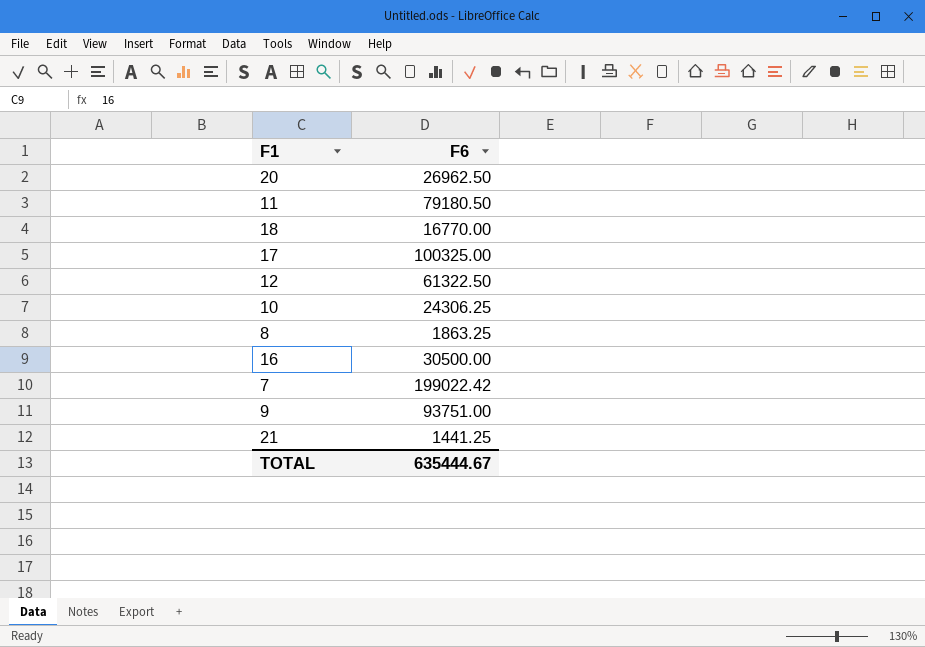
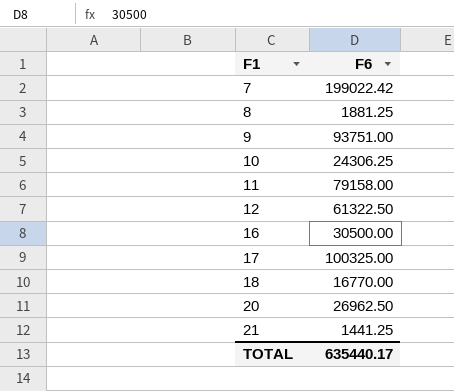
row order: none -> F1 ascending
8 | F6: 1863.25 -> 1881.25
11 | F6: 79180.50 -> 79158.00
TOTAL | F6: 635444.67 -> 635440.17

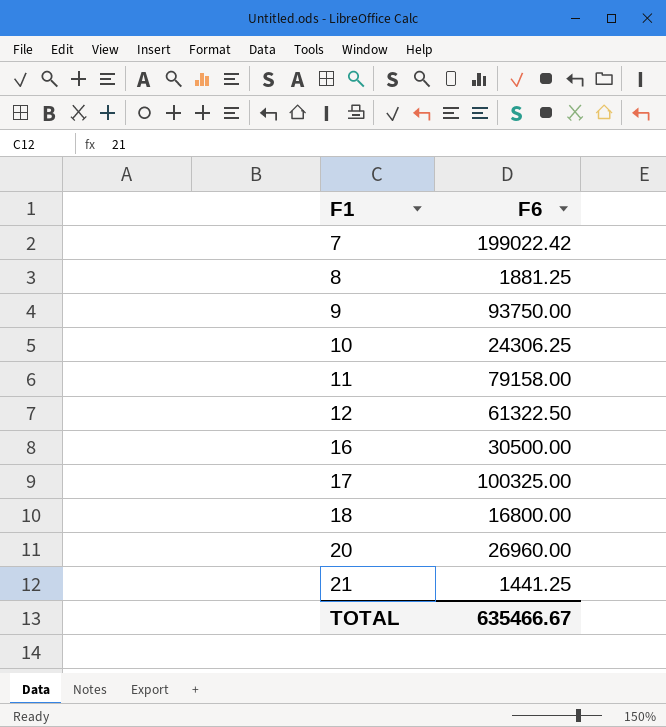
9 | F6: 93751.00 -> 93750.00
18 | F6: 16770.00 -> 16800.00
20 | F6: 26962.50 -> 26960.00
TOTAL | F6: 635440.17 -> 635466.67

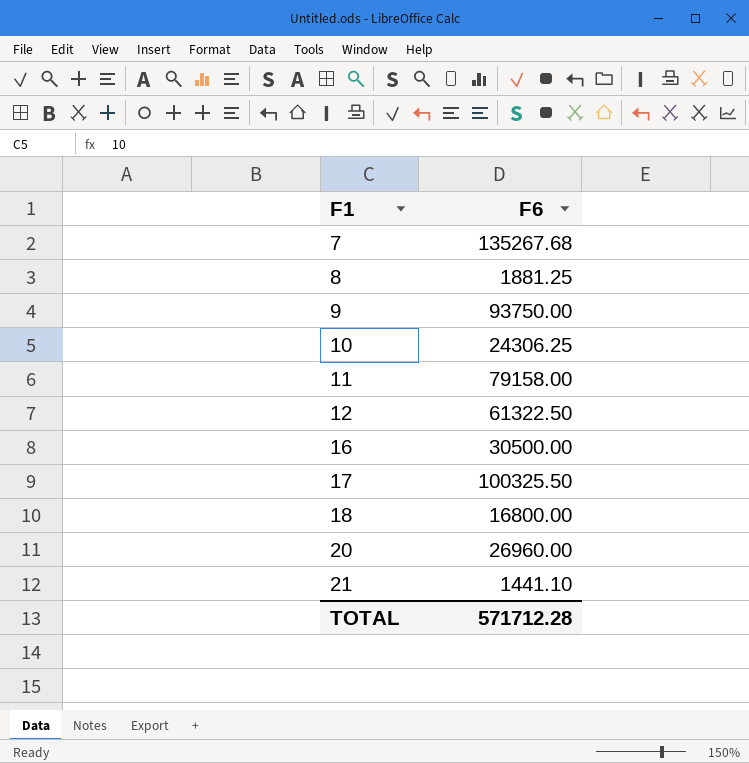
7 | F6: 199022.42 -> 135267.68
17 | F6: 100325.00 -> 100325.50
21 | F6: 1441.25 -> 1441.10
TOTAL | F6: 635466.67 -> 571712.28

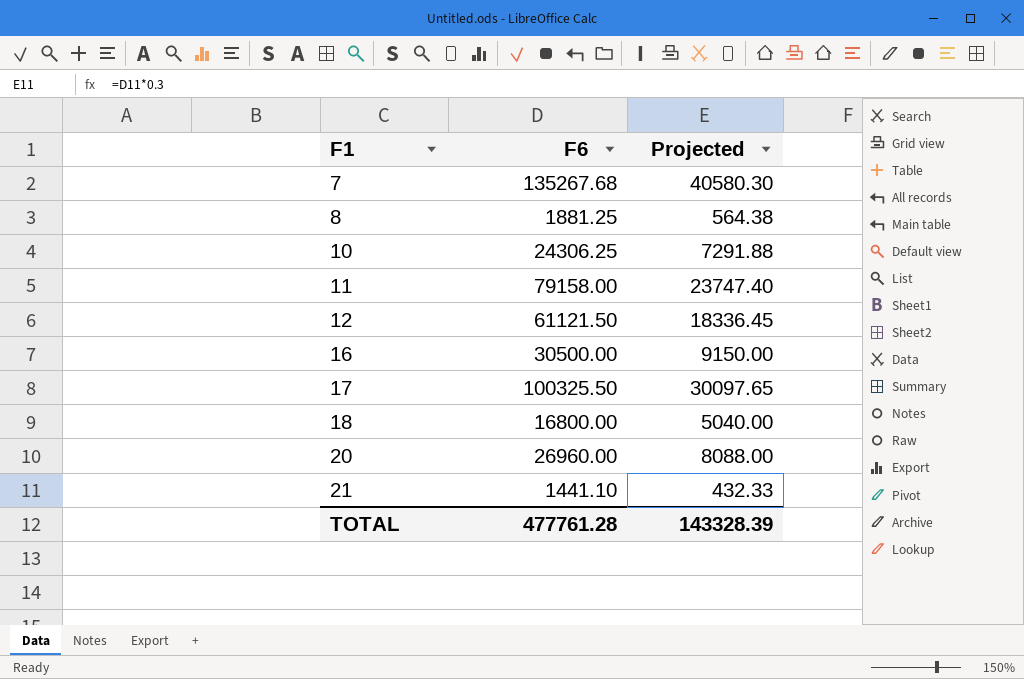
column Projected | formula: none -> [F6] * 0.3
row 9: 93750.00 -> none
12 | F6: 61322.50 -> 61121.50
TOTAL | F6: 571712.28 -> 477761.28

